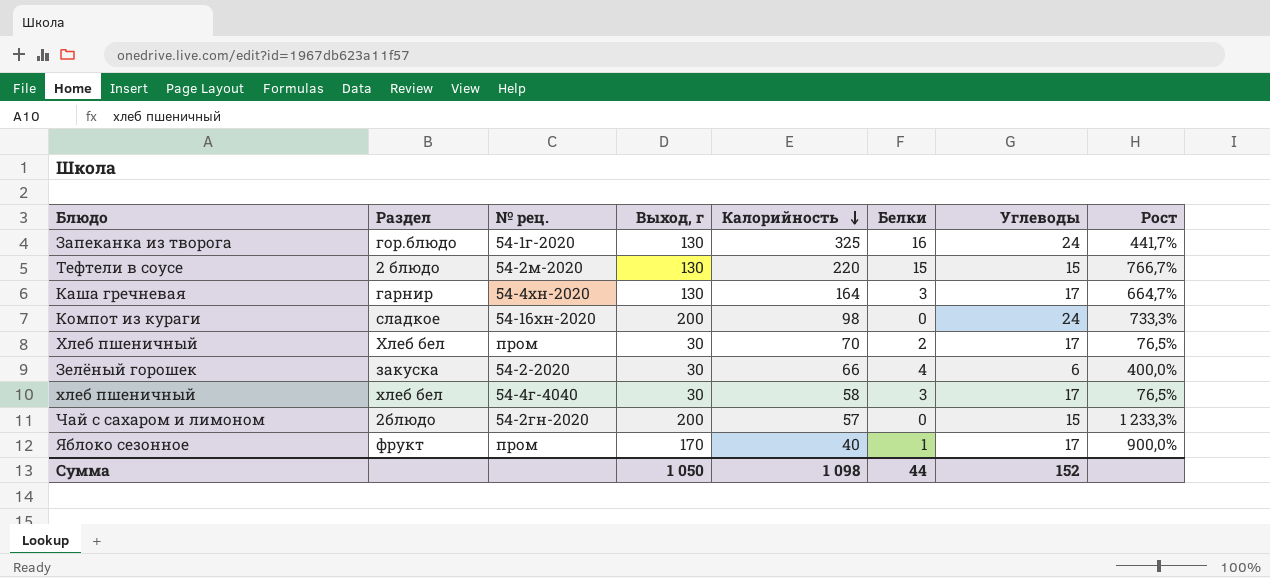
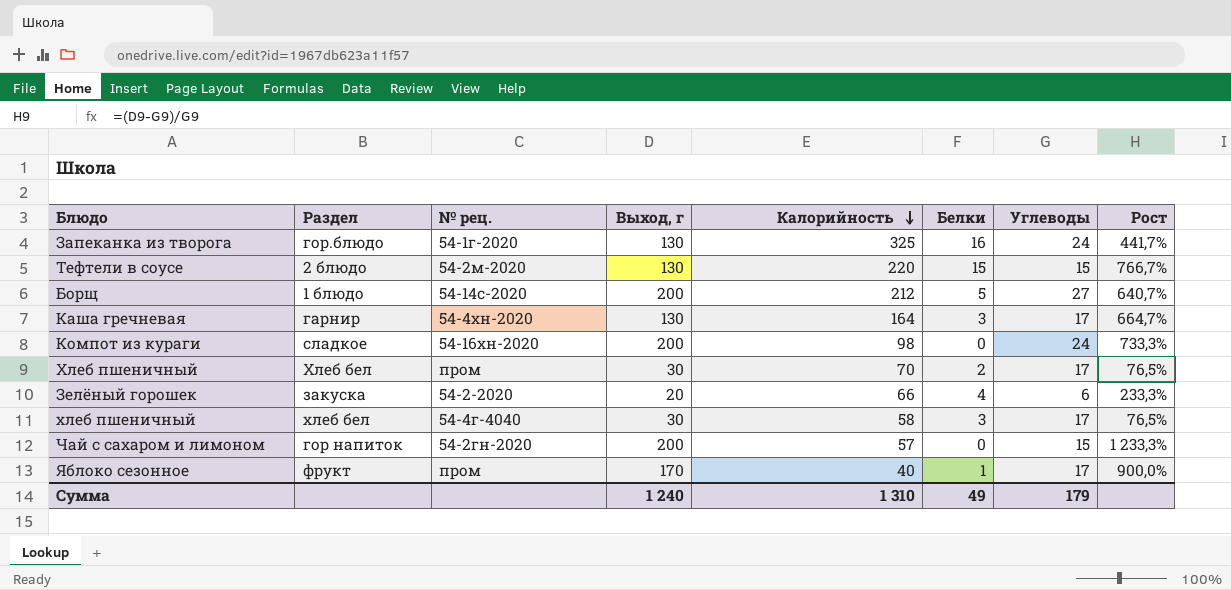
row Борщ: none -> 1 блюдо | 54-14с-2020 | 200 | 212 | 5 | 27 | 640,7%
Зелёный горошек | Выход, г: 30 -> 20
Зелёный горошек | Рост: 400,0% -> 233,3%
Чай с сахаром и лимоном | Раздел: 2блюдо -> гор напиток
Сумма | Выход, г: 1 050 -> 1 240
Сумма | Калорийность: 1 098 -> 1 310
Сумма | Белки: 44 -> 49
Сумма | Углеводы: 152 -> 179

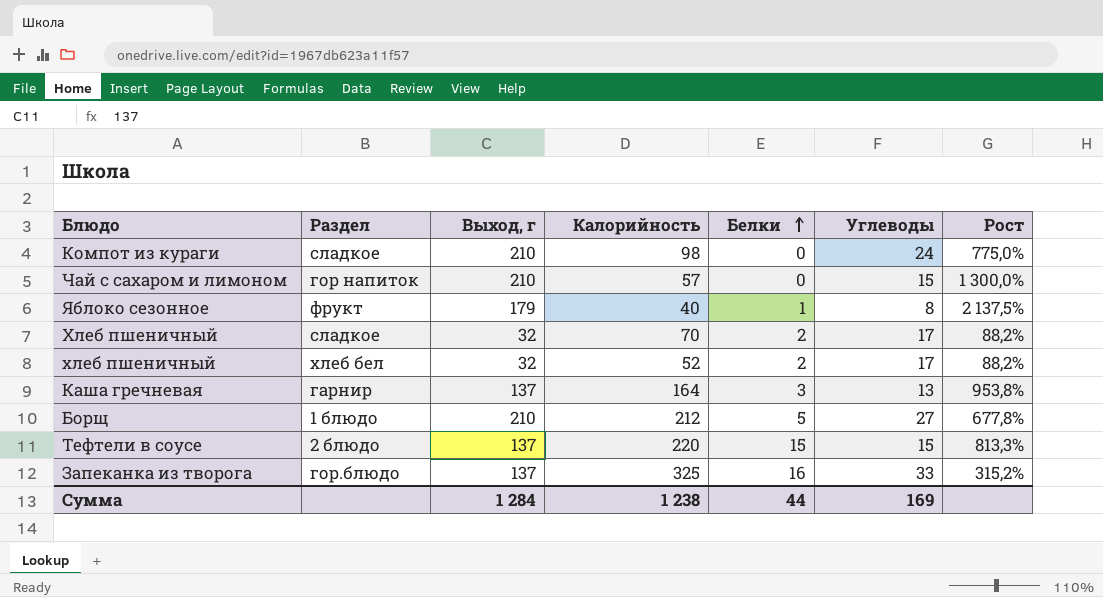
row order: Калорийность descending -> Белки ascending
column № рец. | position: 3 -> none
row Зелёный горошек: закуска | 54-2-2020 | 20 | 66 | 4 | 6 | 233,3% -> none
Компот из кураги | Выход, г: 200 -> 210
Компот из кураги | Рост: 733,3% -> 775,0%
Чай с сахаром и лимоном | Выход, г: 200 -> 210
Чай с сахаром и лимоном | Рост: 1 233,3% -> 1 300,0%
Яблоко сезонное | Выход, г: 170 -> 179
Яблоко сезонное | Углеводы: 17 -> 8
Яблоко сезонное | Рост: 900,0% -> 2 137,5%
Хлеб пшеничный | Раздел: Хлеб бел -> сладкое
Хлеб пшеничный | Выход, г: 30 -> 32
Хлеб пшеничный | Рост: 76,5% -> 88,2%
хлеб пшеничный | Выход, г: 30 -> 32
хлеб пшеничный | Калорийность: 58 -> 52
хлеб пшеничный | Белки: 3 -> 2
хлеб пшеничный | Рост: 76,5% -> 88,2%
Каша гречневая | Выход, г: 130 -> 137
Каша гречневая | Углеводы: 17 -> 13
Каша гречневая | Рост: 664,7% -> 953,8%
Борщ | Выход, г: 200 -> 210
Борщ | Рост: 640,7% -> 677,8%
Тефтели в соусе | Выход, г: 130 -> 137
Тефтели в соусе | Рост: 766,7% -> 813,3%
Запеканка из творога | Выход, г: 130 -> 137
Запеканка из творога | Углеводы: 24 -> 33
Запеканка из творога | Рост: 441,7% -> 315,2%
Сумма | Выход, г: 1 240 -> 1 284
Сумма | Калорийность: 1 310 -> 1 238
Сумма | Белки: 49 -> 44
Сумма | Углеводы: 179 -> 169

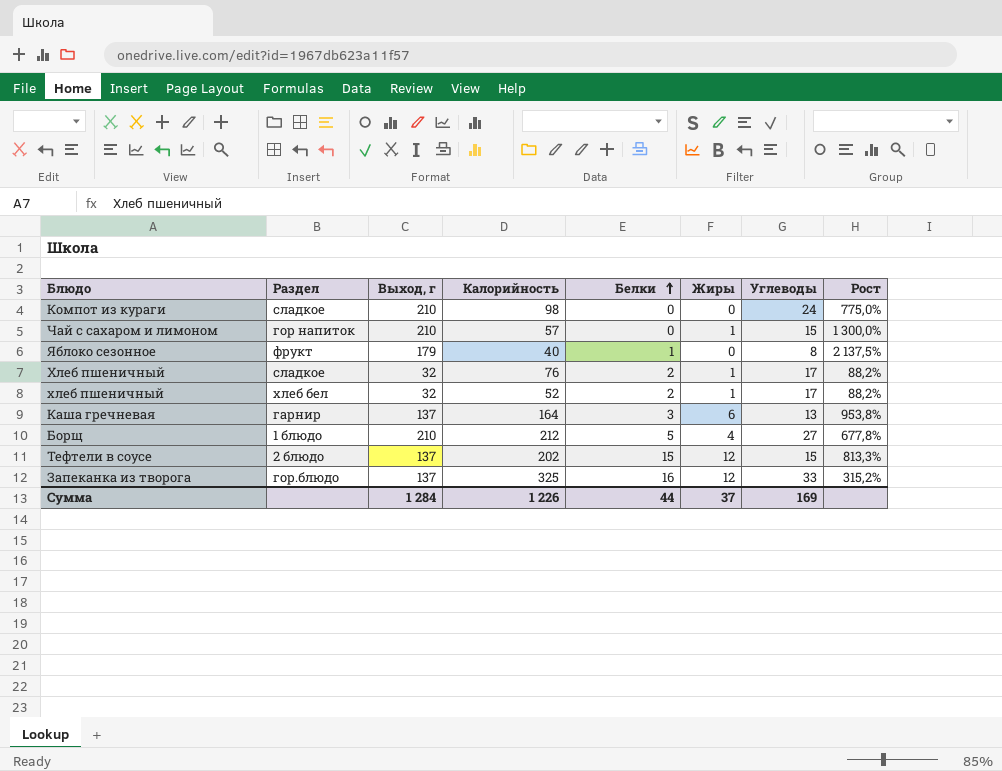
column Жиры | position: none -> 6
Хлеб пшеничный | Калорийность: 70 -> 76
Тефтели в соусе | Калорийность: 220 -> 202
Сумма | Калорийность: 1 238 -> 1 226

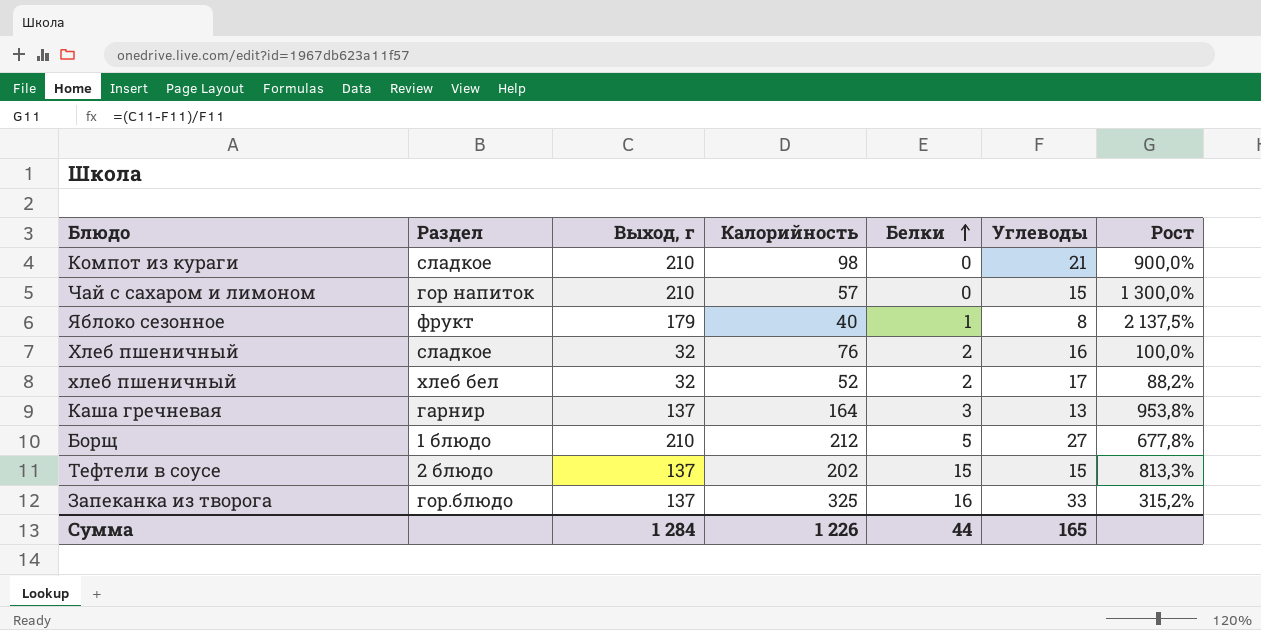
column Жиры | position: 6 -> none
Компот из кураги | Углеводы: 24 -> 21
Компот из кураги | Рост: 775,0% -> 900,0%
Хлеб пшеничный | Углеводы: 17 -> 16
Хлеб пшеничный | Рост: 88,2% -> 100,0%
Сумма | Углеводы: 169 -> 165

